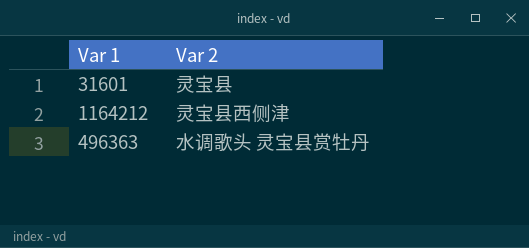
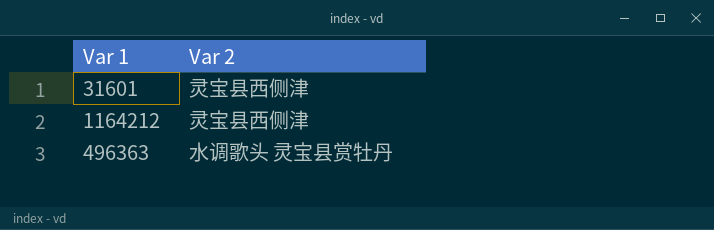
31601 | Var 2: 灵宝县 -> 灵宝县西侧津

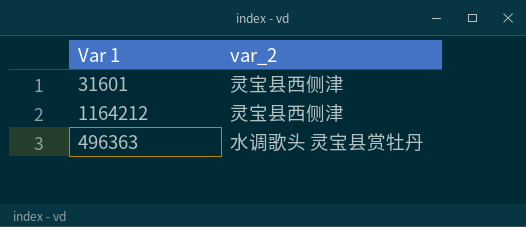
column name: Var 2 -> var_2

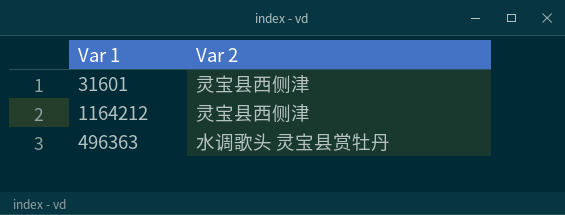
column name: var_2 -> Var 2

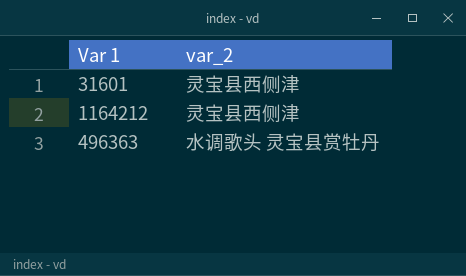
column name: Var 2 -> var_2

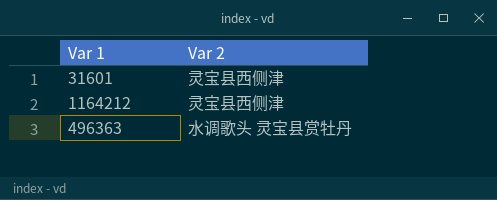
column name: var_2 -> Var 2

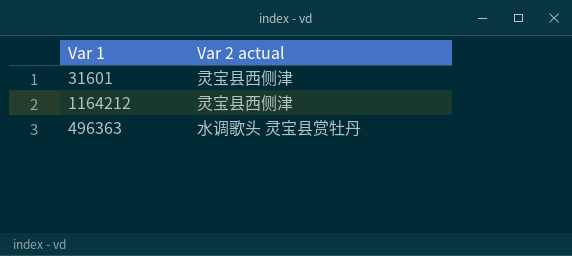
column name: Var 2 -> Var 2 actual

